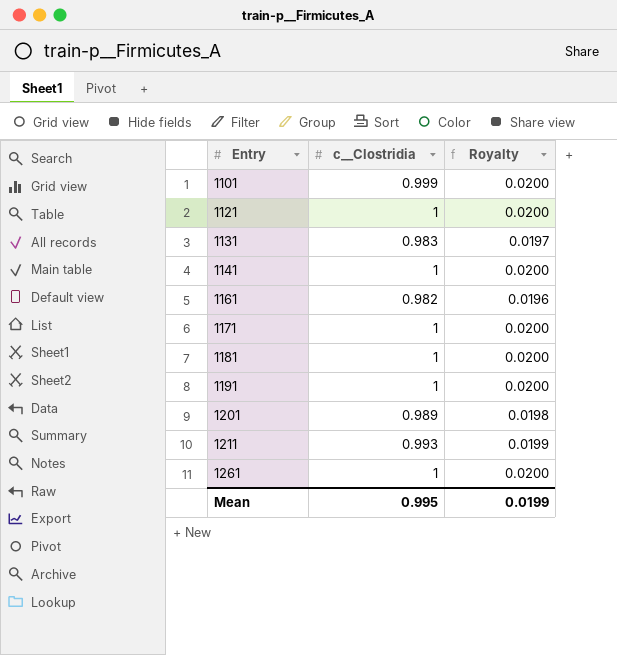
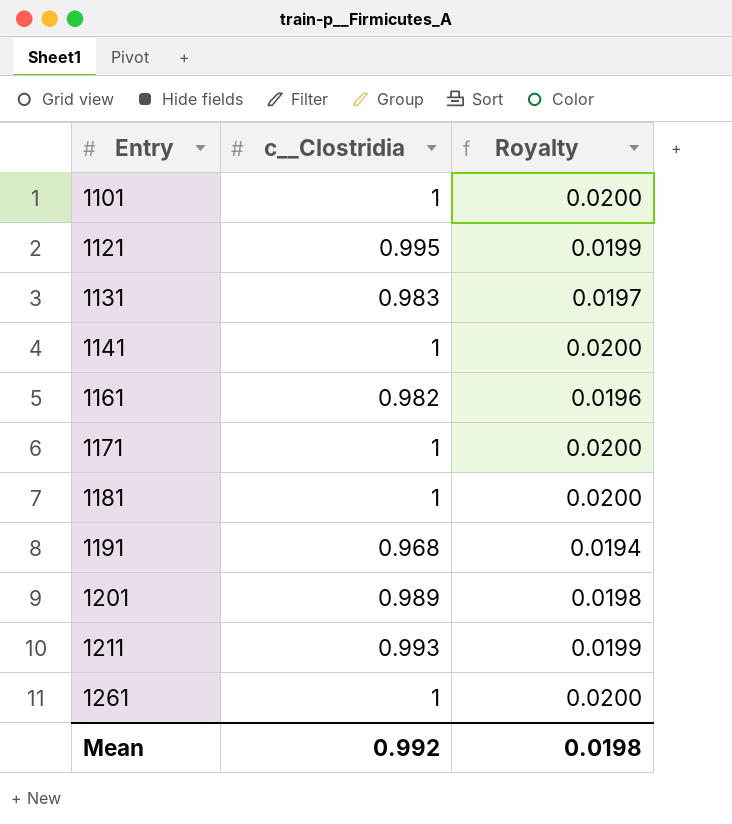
1101 | c__Clostridia: 0.999 -> 1
1121 | c__Clostridia: 1 -> 0.995
1121 | Royalty: 0.0200 -> 0.0199
1191 | c__Clostridia: 1 -> 0.968
1191 | Royalty: 0.0200 -> 0.0194
Mean | c__Clostridia: 0.995 -> 0.992
Mean | Royalty: 0.0199 -> 0.0198

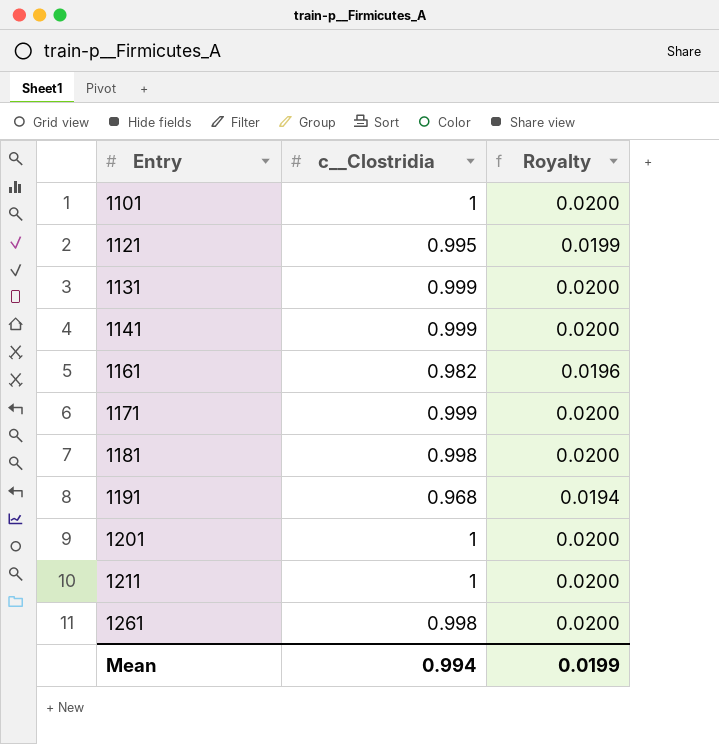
1131 | c__Clostridia: 0.983 -> 0.999
1131 | Royalty: 0.0197 -> 0.0200
1141 | c__Clostridia: 1 -> 0.999
1171 | c__Clostridia: 1 -> 0.999
1181 | c__Clostridia: 1 -> 0.998
1201 | c__Clostridia: 0.989 -> 1
1201 | Royalty: 0.0198 -> 0.0200
1211 | c__Clostridia: 0.993 -> 1
1211 | Royalty: 0.0199 -> 0.0200
1261 | c__Clostridia: 1 -> 0.998
Mean | c__Clostridia: 0.992 -> 0.994
Mean | Royalty: 0.0198 -> 0.0199

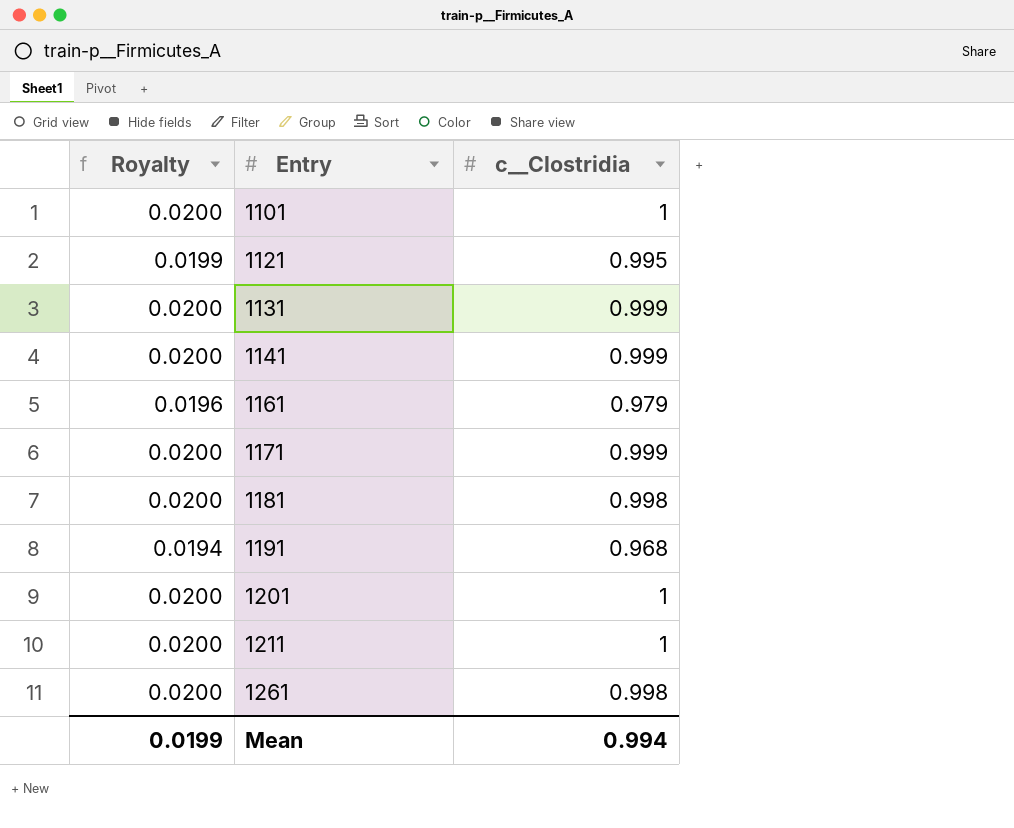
column Royalty | position: 3 -> 1
1161 | c__Clostridia: 0.982 -> 0.979

